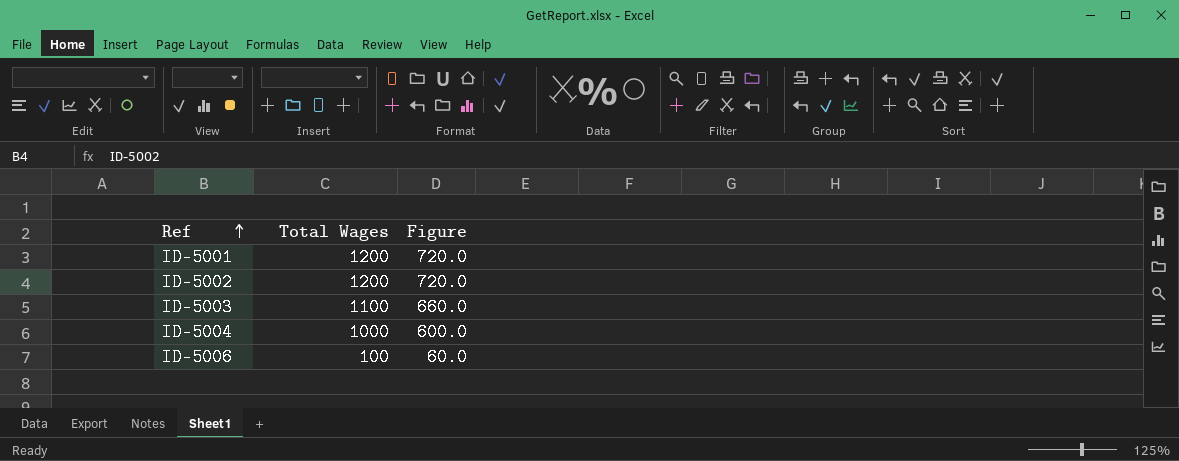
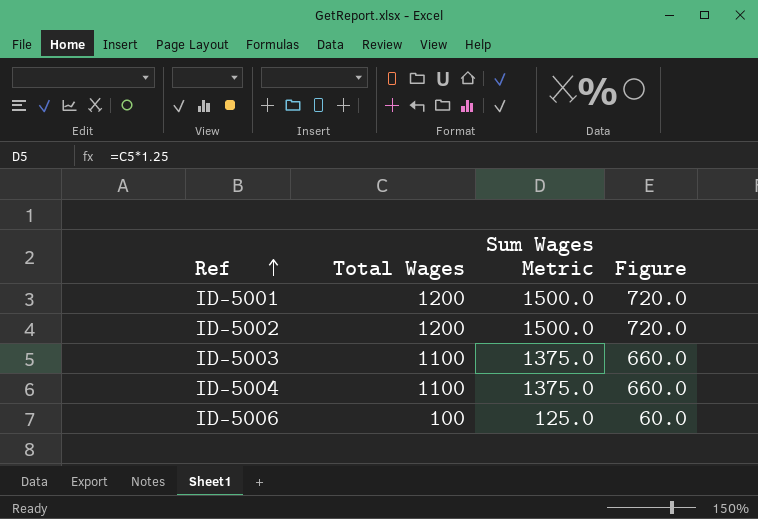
column Sum Wages Metric | formula: none -> [Total Wages] * 1.25
ID-5004 | Total Wages: 1000 -> 1100
ID-5004 | Figure: 600.0 -> 660.0

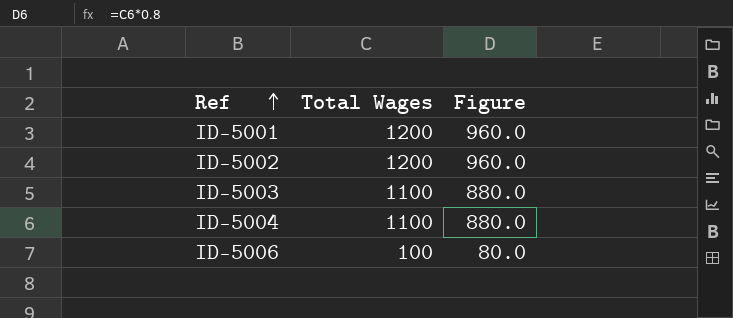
column Sum Wages Metric | formula: [Total Wages] * 1.25 -> none
column Figure | formula: [Total Wages] * 0.6 -> [Total Wages] * 0.8

